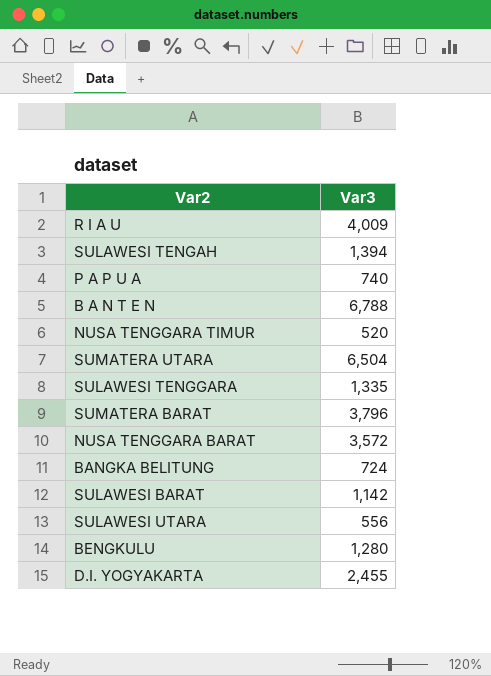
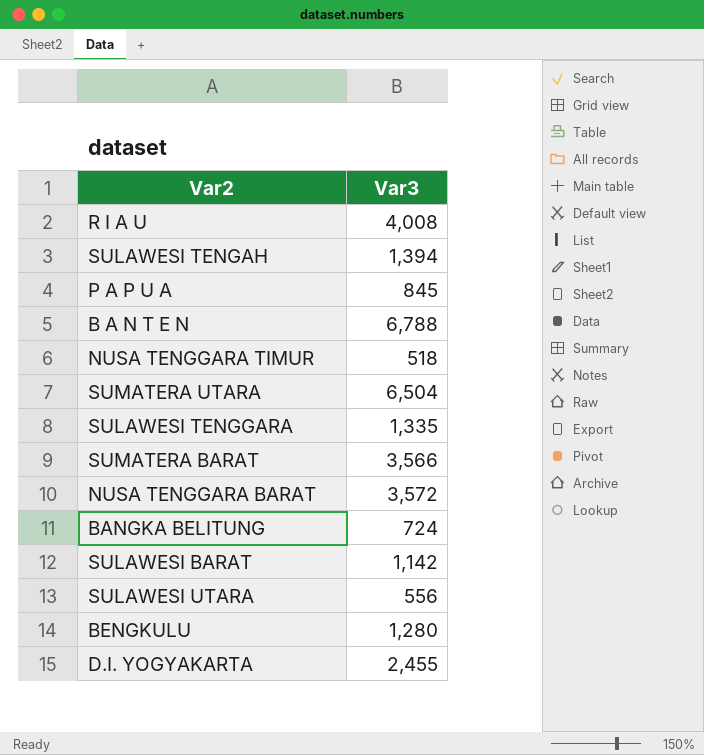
R I A U | Var3: 4,009 -> 4,008
P A P U A | Var3: 740 -> 845
NUSA TENGGARA TIMUR | Var3: 520 -> 518
SUMATERA BARAT | Var3: 3,796 -> 3,566

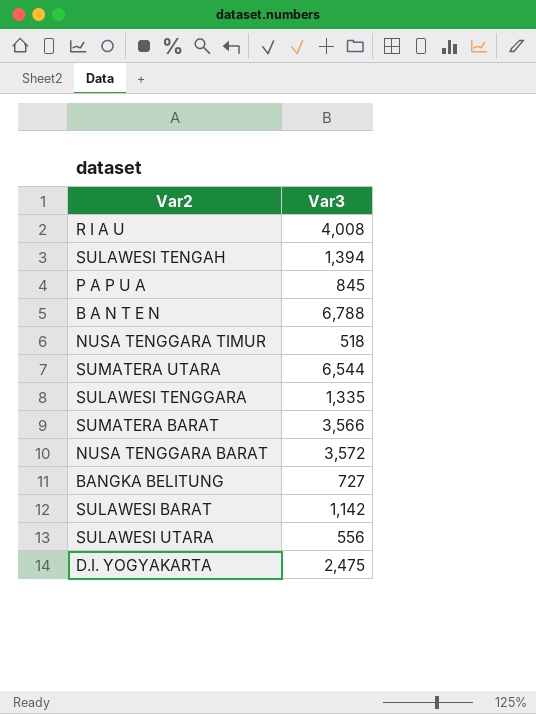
row BENGKULU: 1,280 -> none
SUMATERA UTARA | Var3: 6,504 -> 6,544
BANGKA BELITUNG | Var3: 724 -> 727
D.I. YOGYAKARTA | Var3: 2,455 -> 2,475

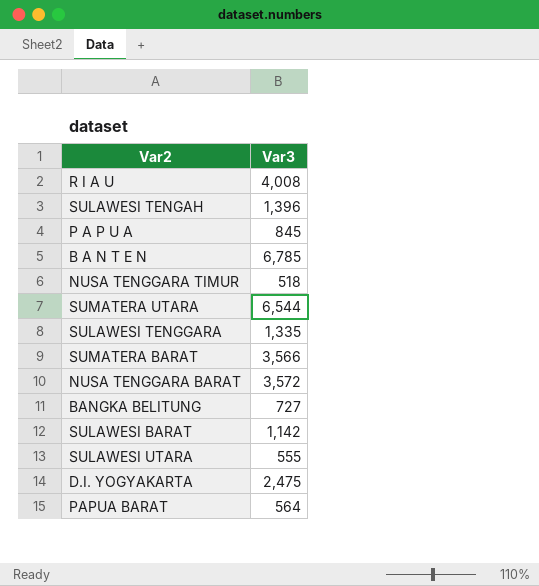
SULAWESI TENGAH | Var3: 1,394 -> 1,396
B A N T E N | Var3: 6,788 -> 6,785
SULAWESI UTARA | Var3: 556 -> 555
row PAPUA BARAT: none -> 564

